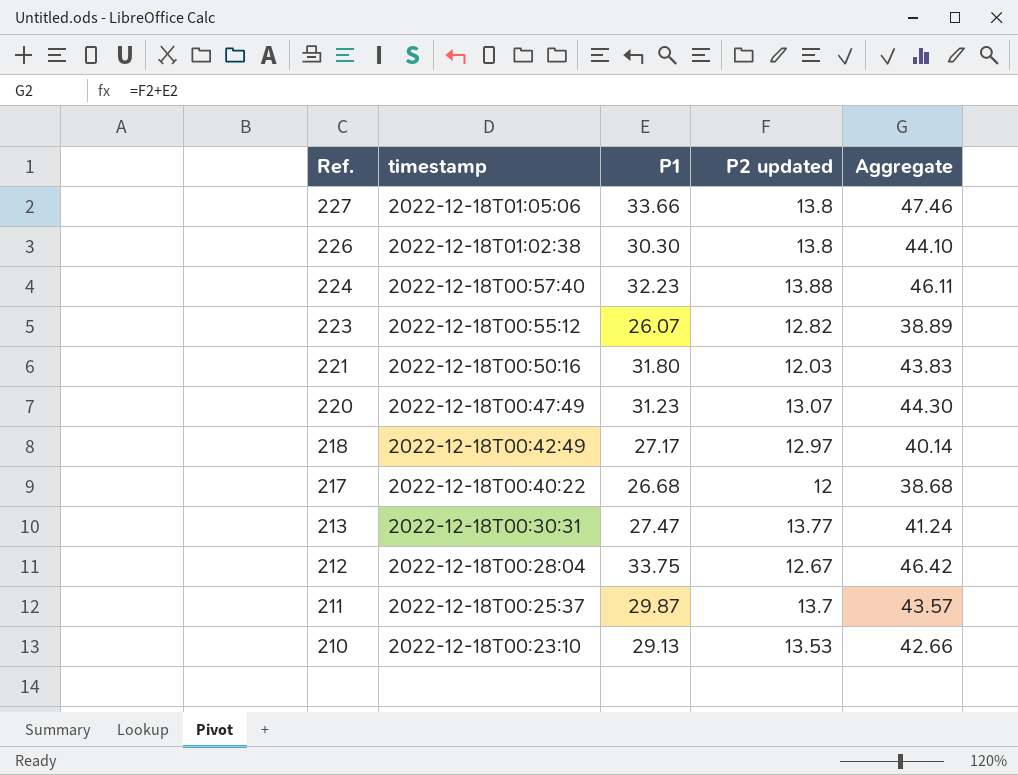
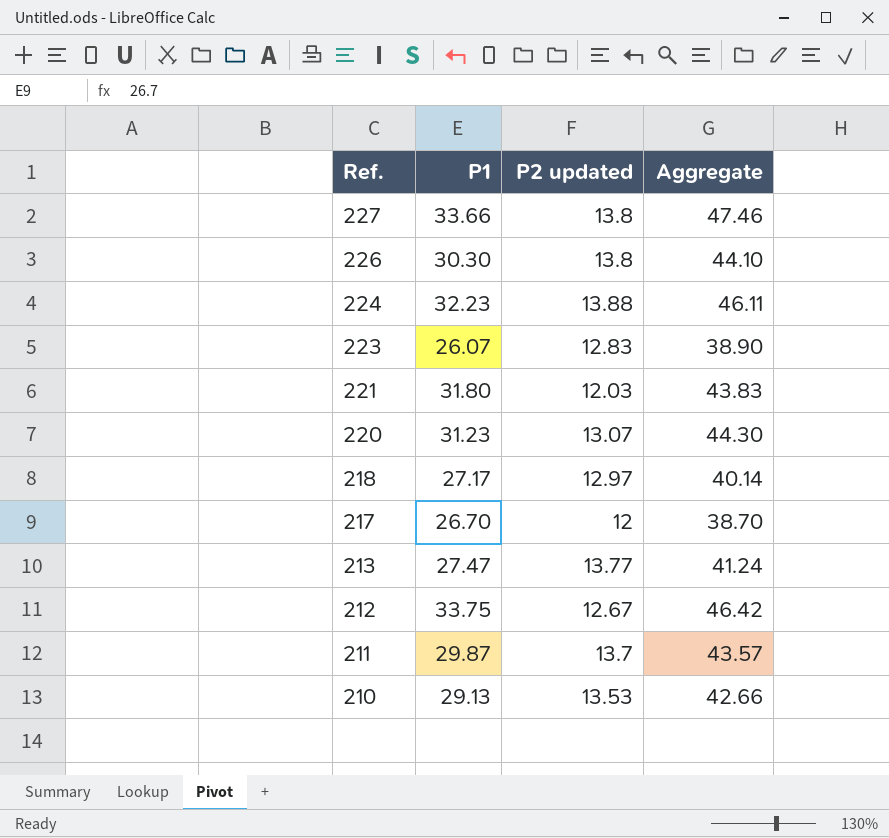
column timestamp | position: 2 -> none
223 | P2 updated: 12.82 -> 12.83
223 | Aggregate: 38.89 -> 38.90
217 | P1: 26.68 -> 26.70
217 | Aggregate: 38.68 -> 38.70

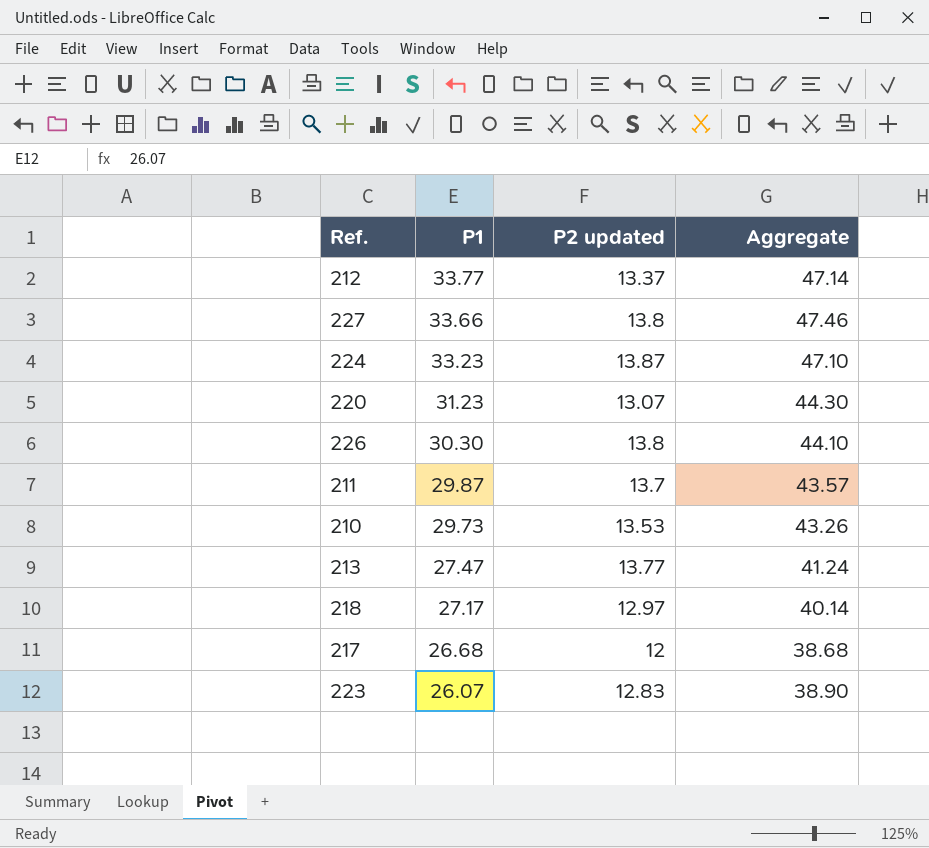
row order: Ref. descending -> P1 descending
row 221: 31.80 | 12.03 | 43.83 -> none
212 | P1: 33.75 -> 33.77
212 | P2 updated: 12.67 -> 13.37
212 | Aggregate: 46.42 -> 47.14
224 | P1: 32.23 -> 33.23
224 | P2 updated: 13.88 -> 13.87
224 | Aggregate: 46.11 -> 47.10
210 | P1: 29.13 -> 29.73
210 | Aggregate: 42.66 -> 43.26
217 | P1: 26.70 -> 26.68
217 | Aggregate: 38.70 -> 38.68

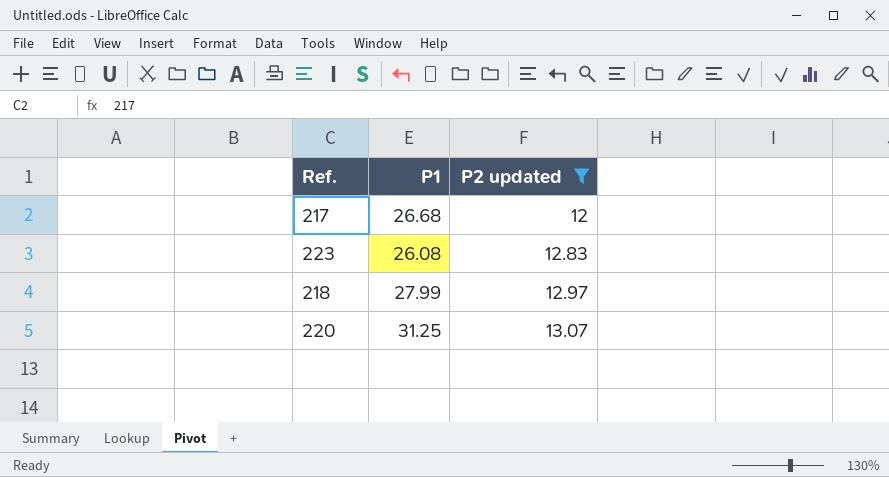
filter: none -> P2 updated <= 13.07
row order: P1 descending -> P2 updated ascending
column Aggregate | formula: [P1] + [P2 updated] -> none
223 | P1: 26.07 -> 26.08
218 | P1: 27.17 -> 27.99
220 | P1: 31.23 -> 31.25

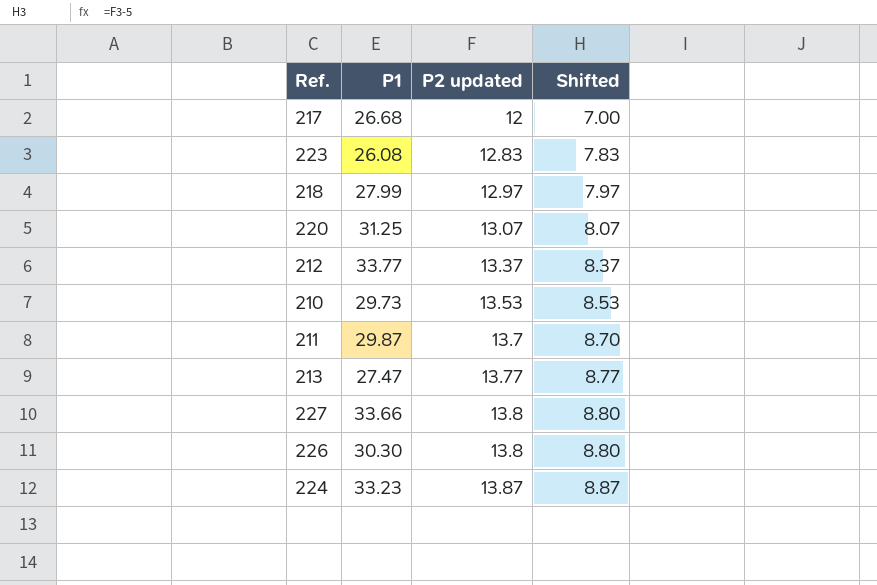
filter: P2 updated <= 13.07 -> none
column Shifted | formula: none -> [P2 updated] - 5

